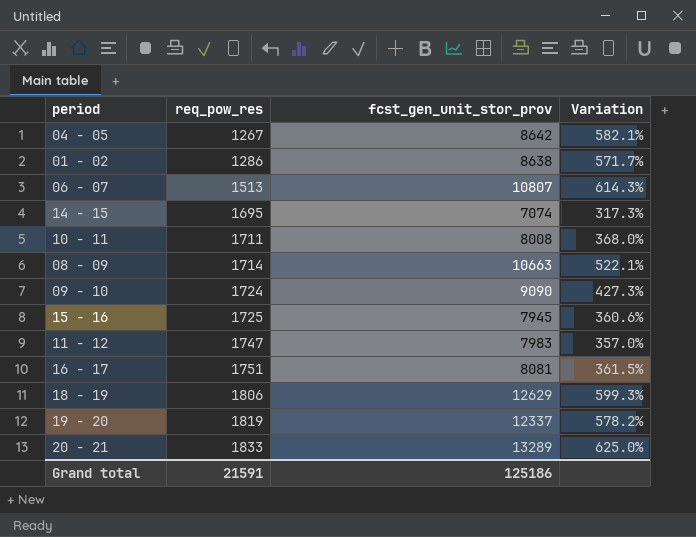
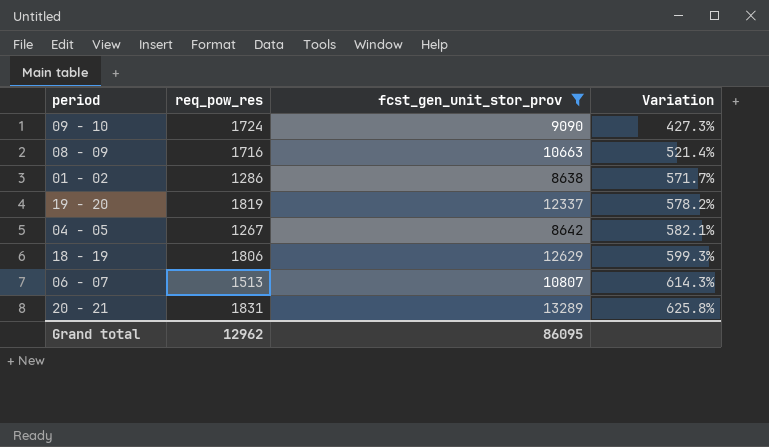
filter: none -> fcst_gen_unit_stor_prov >= 8638
row order: req_pow_res ascending -> Variation ascending
08 - 09 | req_pow_res: 1714 -> 1716
08 - 09 | Variation: 522.1% -> 521.4%
20 - 21 | req_pow_res: 1833 -> 1831
20 - 21 | Variation: 625.0% -> 625.8%
Grand total | req_pow_res: 21591 -> 12962
Grand total | fcst_gen_unit_stor_prov: 125186 -> 86095

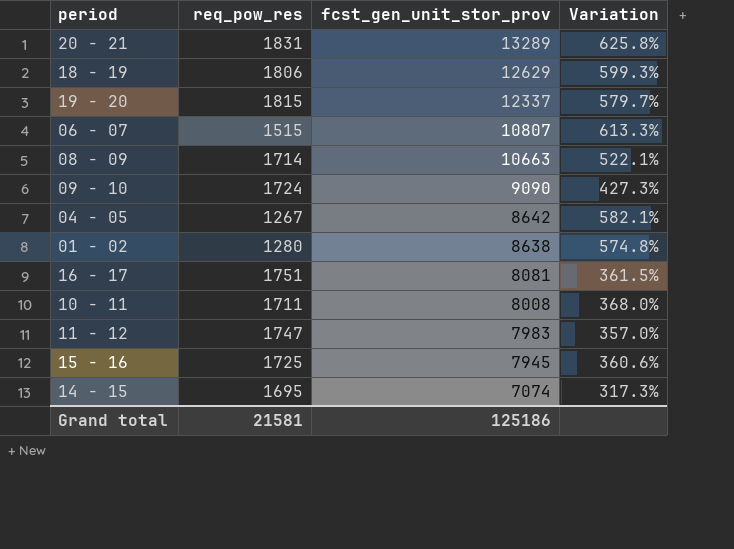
filter: fcst_gen_unit_stor_prov >= 8638 -> none
row order: Variation ascending -> fcst_gen_unit_stor_prov descending
19 - 20 | req_pow_res: 1819 -> 1815
19 - 20 | Variation: 578.2% -> 579.7%
06 - 07 | req_pow_res: 1513 -> 1515
06 - 07 | Variation: 614.3% -> 613.3%
08 - 09 | req_pow_res: 1716 -> 1714
08 - 09 | Variation: 521.4% -> 522.1%
01 - 02 | req_pow_res: 1286 -> 1280
01 - 02 | Variation: 571.7% -> 574.8%
Grand total | req_pow_res: 12962 -> 21581
Grand total | fcst_gen_unit_stor_prov: 86095 -> 125186

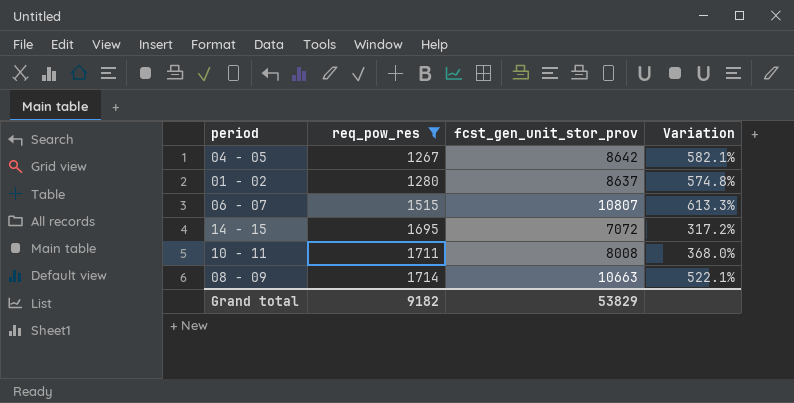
filter: none -> req_pow_res <= 1714
row order: fcst_gen_unit_stor_prov descending -> req_pow_res ascending
01 - 02 | fcst_gen_unit_stor_prov: 8638 -> 8637
14 - 15 | fcst_gen_unit_stor_prov: 7074 -> 7072
14 - 15 | Variation: 317.3% -> 317.2%
Grand total | req_pow_res: 21581 -> 9182
Grand total | fcst_gen_unit_stor_prov: 125186 -> 53829

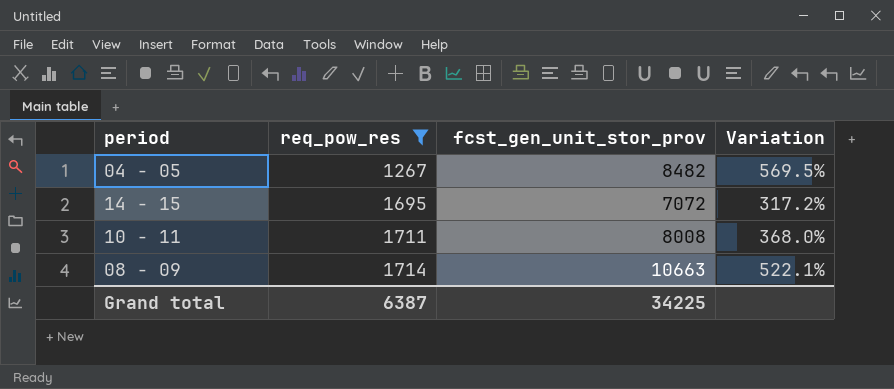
row 01 - 02: 1280 | 8637 | 574.8% -> none
row 06 - 07: 1515 | 10807 | 613.3% -> none
04 - 05 | fcst_gen_unit_stor_prov: 8642 -> 8482
04 - 05 | Variation: 582.1% -> 569.5%
Grand total | req_pow_res: 9182 -> 6387
Grand total | fcst_gen_unit_stor_prov: 53829 -> 34225

